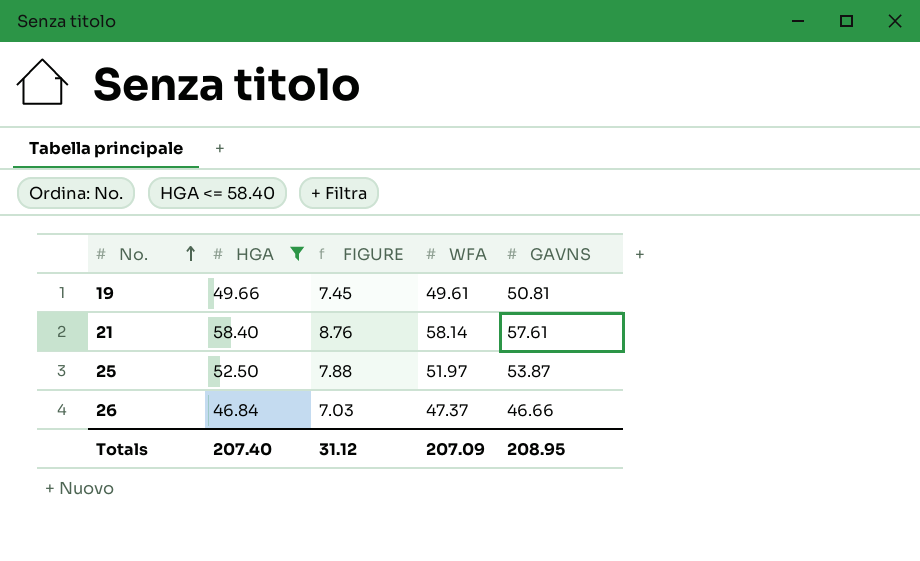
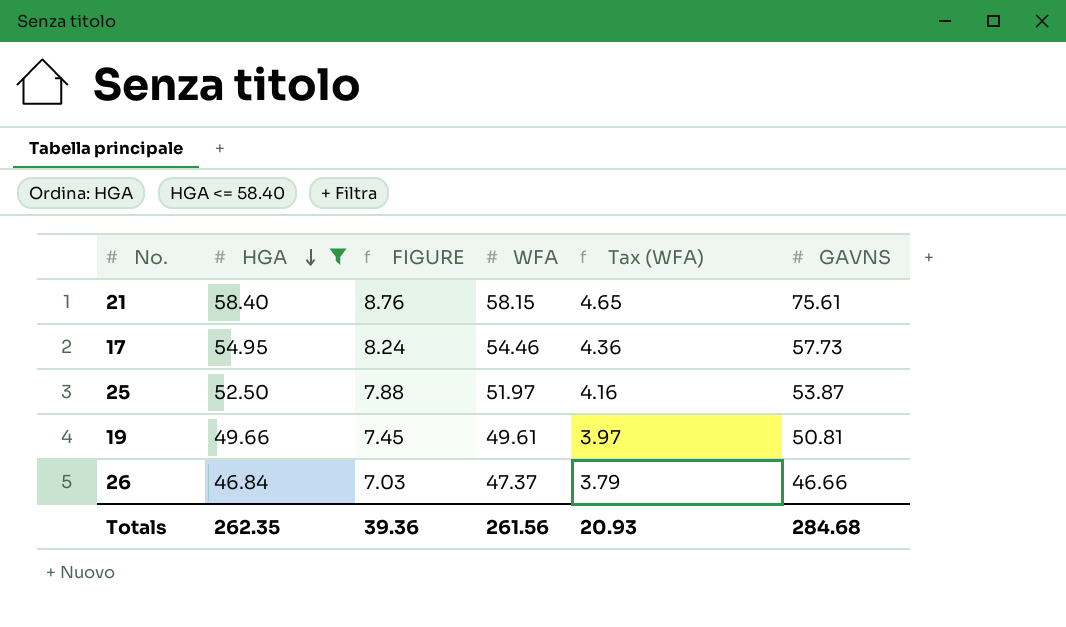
row order: No. ascending -> HGA descending
column Tax (WFA) | formula: none -> [WFA] * 0.08
21 | WFA: 58.14 -> 58.15
21 | GAVNS: 57.61 -> 75.61
row 17: none -> 54.95 | 8.24 | 54.46 | 4.36 | 57.73
Totals | HGA: 207.40 -> 262.35
Totals | FIGURE: 31.12 -> 39.36
Totals | WFA: 207.09 -> 261.56
Totals | GAVNS: 208.95 -> 284.68

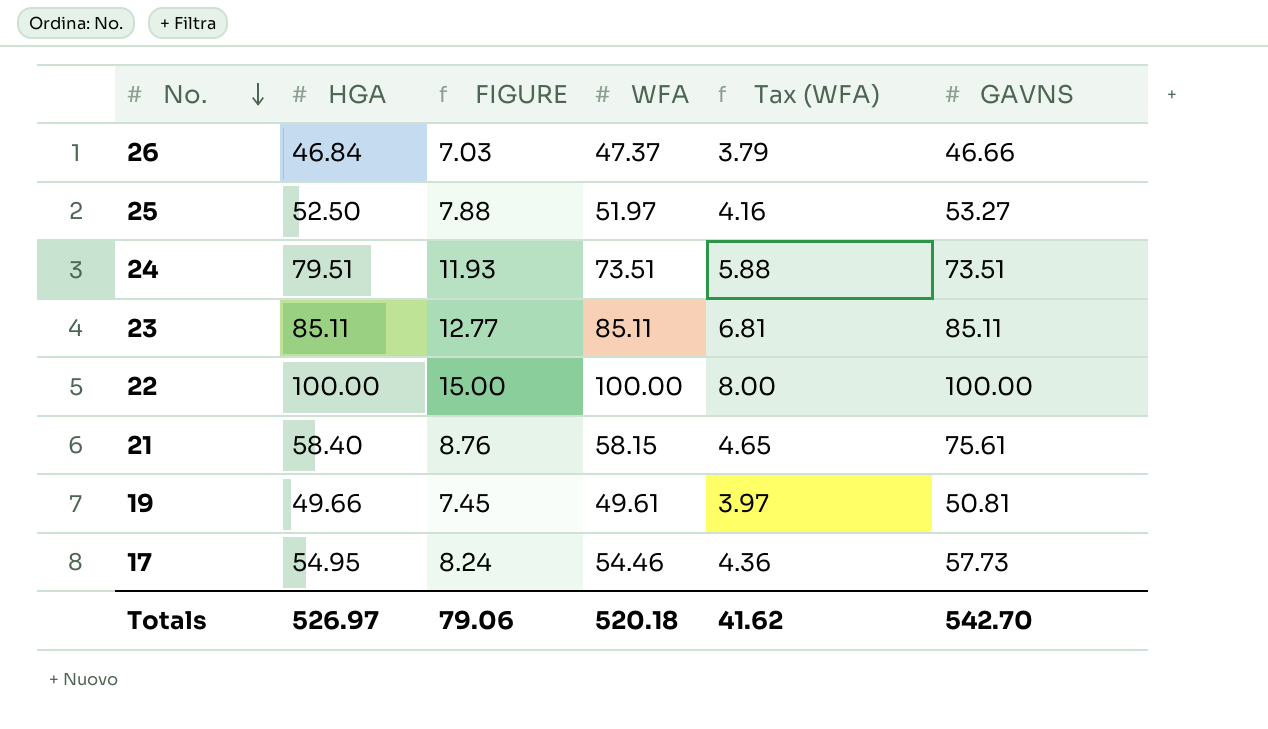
filter: HGA <= 58.40 -> none
row order: HGA descending -> No. descending
25 | GAVNS: 53.87 -> 53.27
Totals | HGA: 262.35 -> 526.97
Totals | FIGURE: 39.36 -> 79.06
Totals | WFA: 261.56 -> 520.18
Totals | Tax (WFA): 20.93 -> 41.62
Totals | GAVNS: 284.68 -> 542.70

